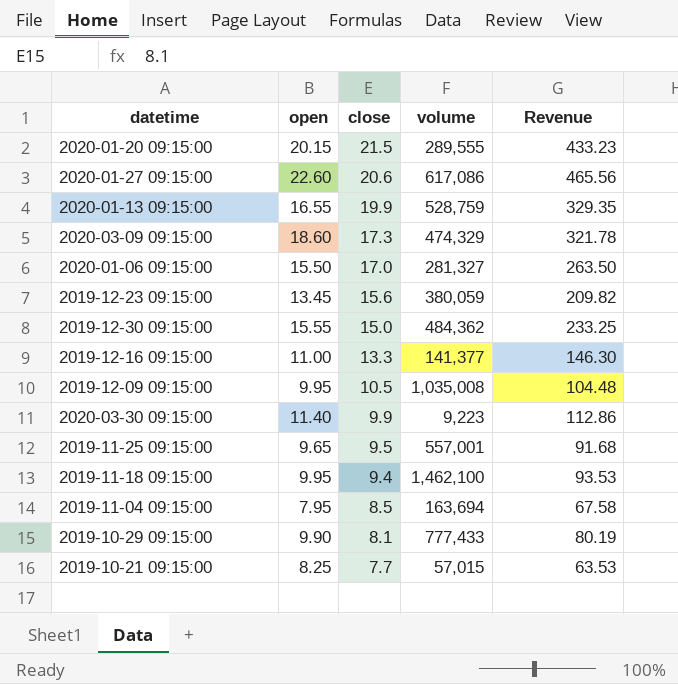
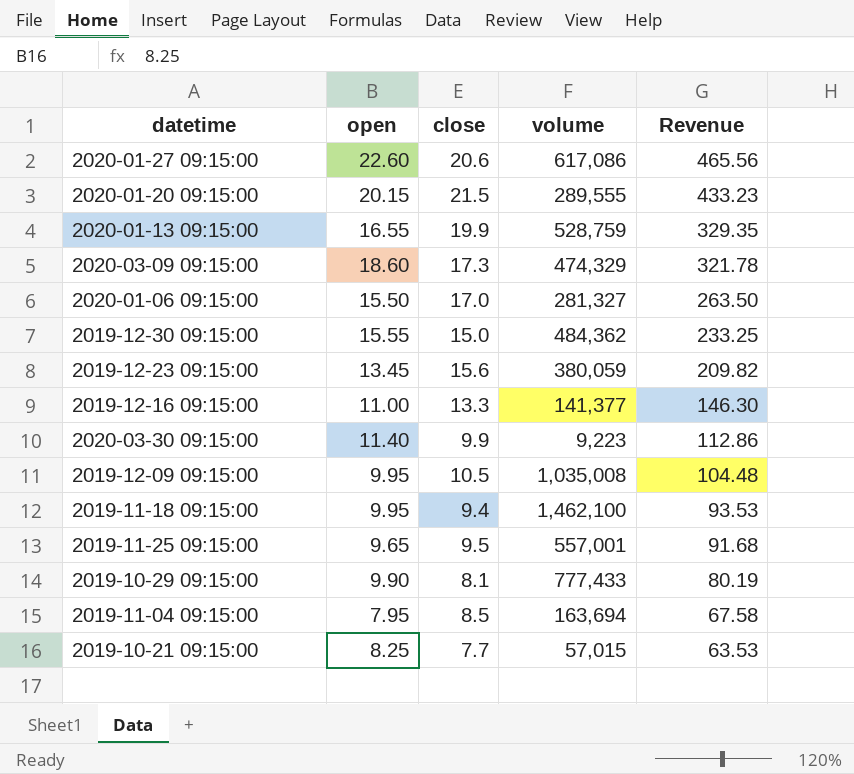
row order: close descending -> Revenue descending

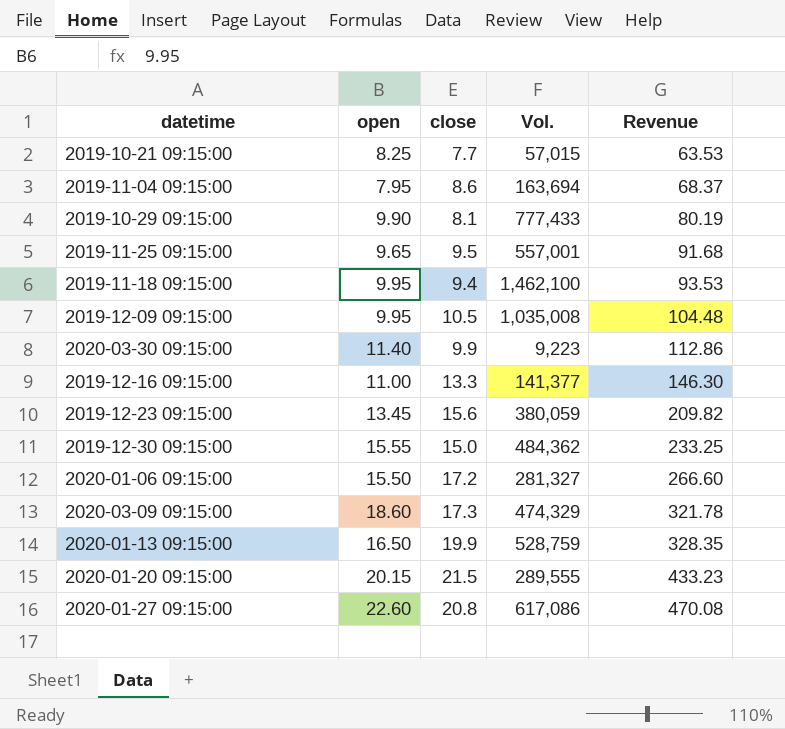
row order: Revenue descending -> Revenue ascending
column name: volume -> Vol.
2019-11-04 09:15:00 | close: 8.5 -> 8.6
2019-11-04 09:15:00 | Revenue: 67.58 -> 68.37
2020-01-06 09:15:00 | close: 17.0 -> 17.2
2020-01-06 09:15:00 | Revenue: 263.50 -> 266.60
2020-01-13 09:15:00 | open: 16.55 -> 16.50
2020-01-13 09:15:00 | Revenue: 329.35 -> 328.35
2020-01-27 09:15:00 | close: 20.6 -> 20.8
2020-01-27 09:15:00 | Revenue: 465.56 -> 470.08

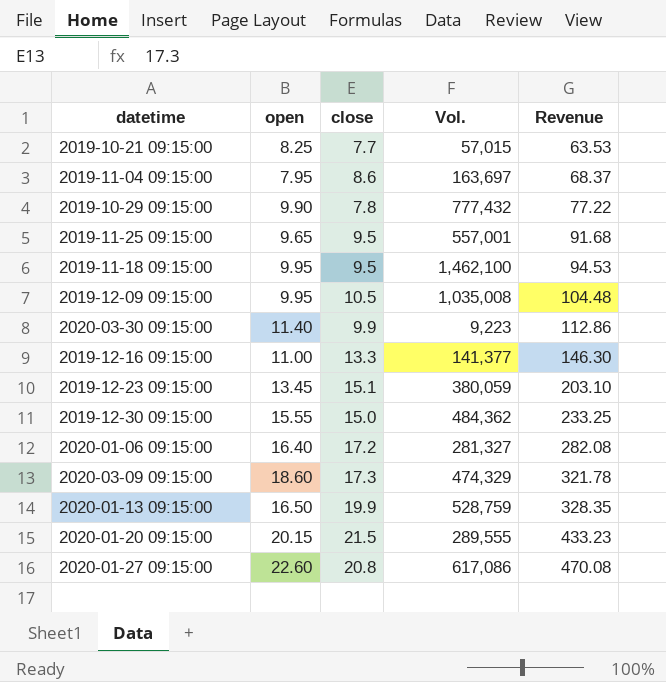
2019-11-04 09:15:00 | Vol.: 163,694 -> 163,697
2019-10-29 09:15:00 | close: 8.1 -> 7.8
2019-10-29 09:15:00 | Vol.: 777,433 -> 777,432
2019-10-29 09:15:00 | Revenue: 80.19 -> 77.22
2019-11-18 09:15:00 | close: 9.4 -> 9.5
2019-11-18 09:15:00 | Revenue: 93.53 -> 94.53
2019-12-23 09:15:00 | close: 15.6 -> 15.1
2019-12-23 09:15:00 | Revenue: 209.82 -> 203.10
2020-01-06 09:15:00 | open: 15.50 -> 16.40
2020-01-06 09:15:00 | Revenue: 266.60 -> 282.08

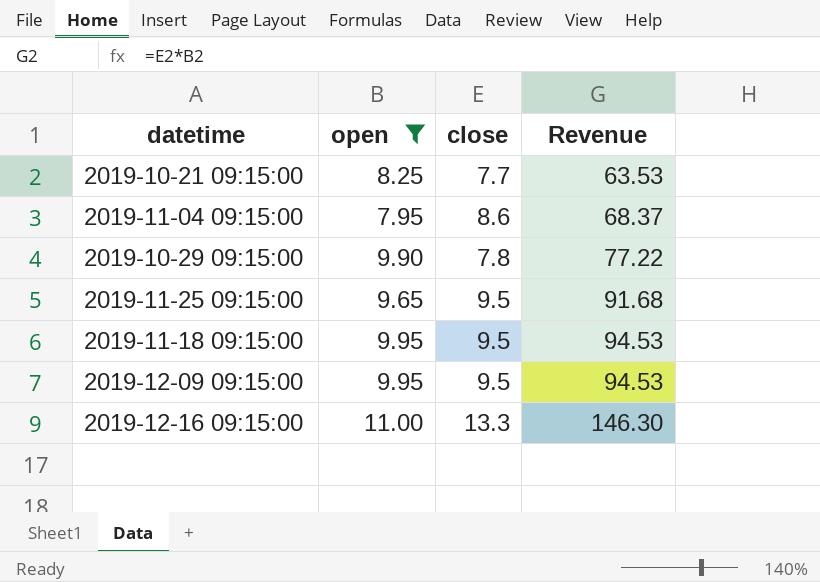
filter: none -> open <= 11.00
column Vol. | position: 4 -> none
2019-12-09 09:15:00 | close: 10.5 -> 9.5
2019-12-09 09:15:00 | Revenue: 104.48 -> 94.53

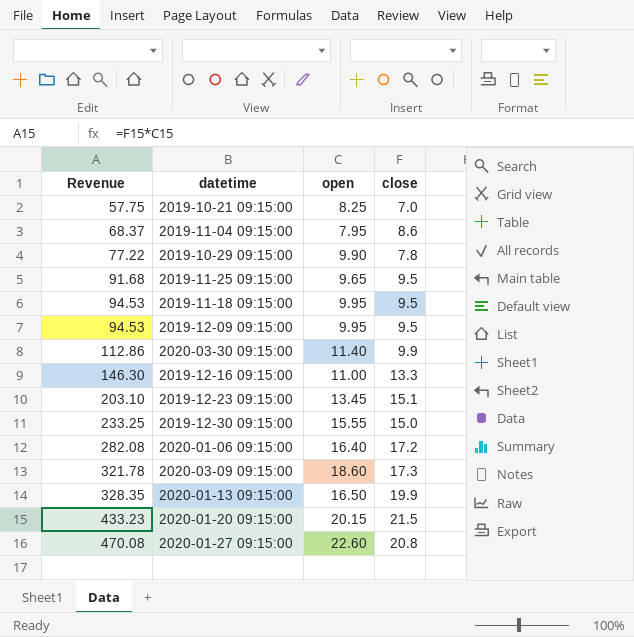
filter: open <= 11.00 -> none
column Revenue | position: 4 -> 1
2019-10-21 09:15:00 | Revenue: 63.53 -> 57.75
2019-10-21 09:15:00 | close: 7.7 -> 7.0

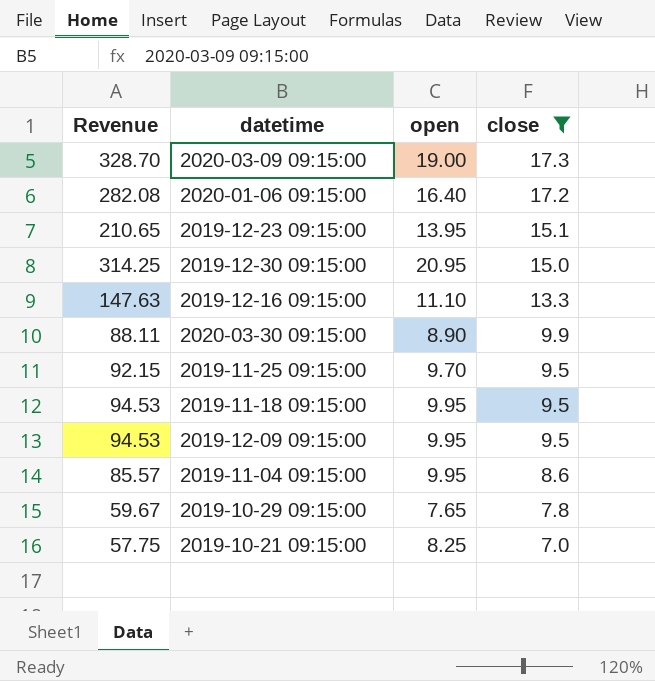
filter: none -> close <= 17.3
row order: Revenue ascending -> close descending
2020-03-09 09:15:00 | Revenue: 321.78 -> 328.70
2020-03-09 09:15:00 | open: 18.60 -> 19.00
2019-12-23 09:15:00 | Revenue: 203.10 -> 210.65
2019-12-23 09:15:00 | open: 13.45 -> 13.95
2019-12-30 09:15:00 | Revenue: 233.25 -> 314.25
2019-12-30 09:15:00 | open: 15.55 -> 20.95
2019-12-16 09:15:00 | Revenue: 146.30 -> 147.63
2019-12-16 09:15:00 | open: 11.00 -> 11.10
2020-03-30 09:15:00 | Revenue: 112.86 -> 88.11
2020-03-30 09:15:00 | open: 11.40 -> 8.90
2019-11-25 09:15:00 | Revenue: 91.68 -> 92.15
2019-11-25 09:15:00 | open: 9.65 -> 9.70
2019-11-04 09:15:00 | Revenue: 68.37 -> 85.57
2019-11-04 09:15:00 | open: 7.95 -> 9.95
2019-10-29 09:15:00 | Revenue: 77.22 -> 59.67
2019-10-29 09:15:00 | open: 9.90 -> 7.65

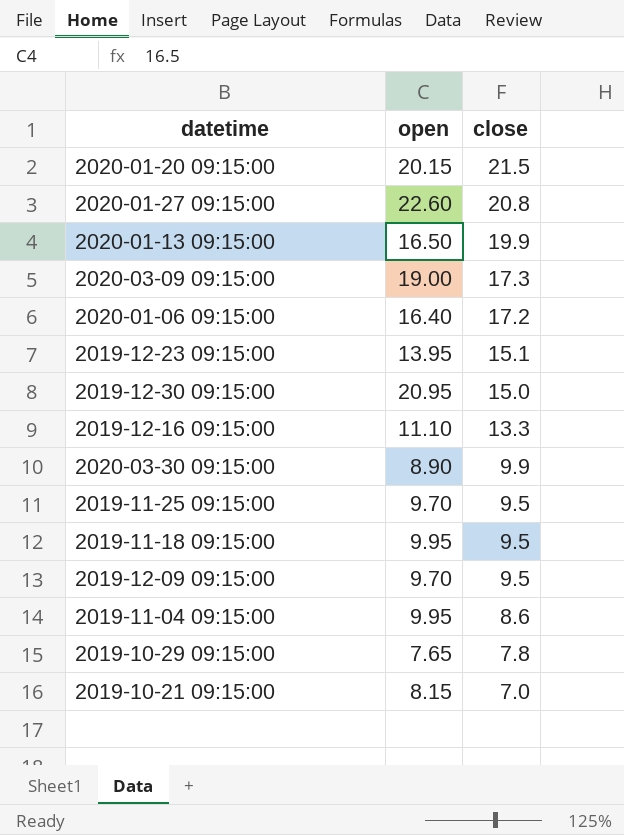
filter: close <= 17.3 -> none
column Revenue | formula: [open] * [close] -> none
2019-12-09 09:15:00 | open: 9.95 -> 9.70
2019-10-21 09:15:00 | open: 8.25 -> 8.15

